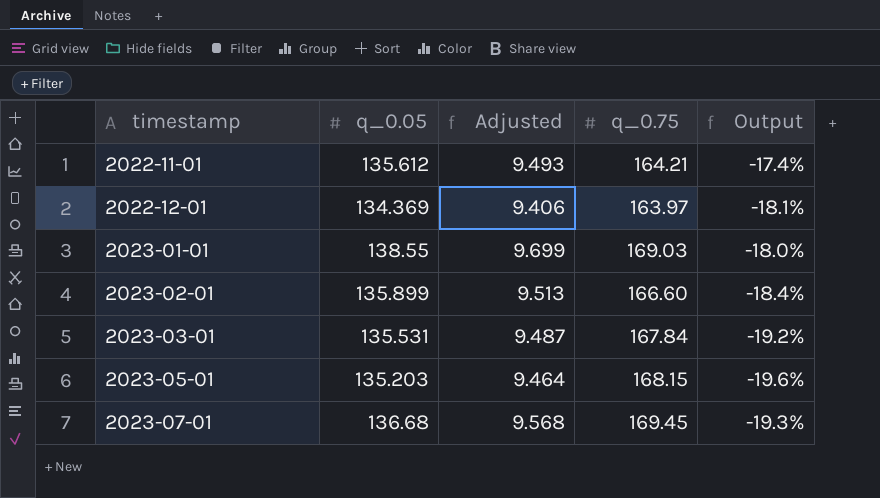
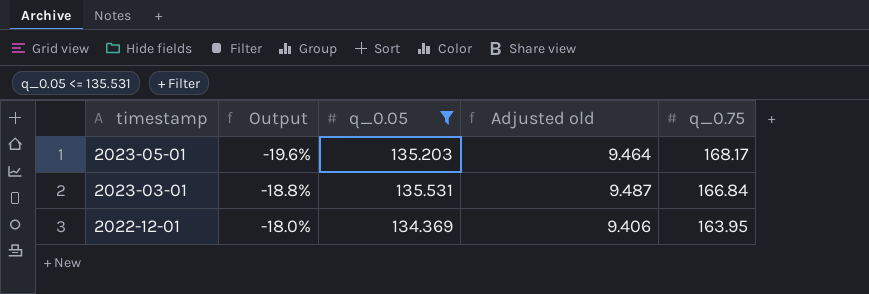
filter: none -> q_0.05 <= 135.531
row order: timestamp ascending -> timestamp descending
column Output | position: 5 -> 2
column name: Adjusted -> Adjusted old
2023-05-01 | q_0.75: 168.15 -> 168.17
2023-03-01 | Output: -19.2% -> -18.8%
2023-03-01 | q_0.75: 167.84 -> 166.84
2022-12-01 | Output: -18.1% -> -18.0%
2022-12-01 | q_0.75: 163.97 -> 163.95

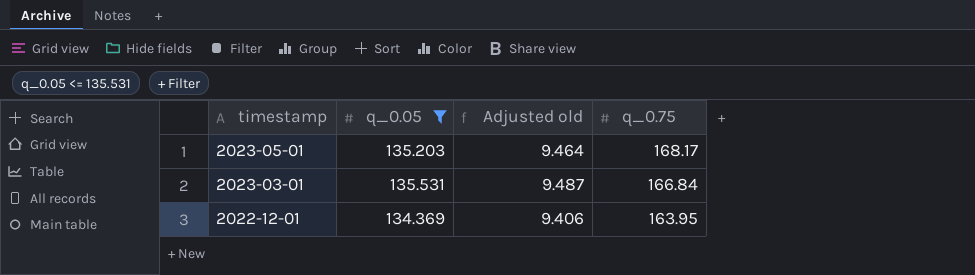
column Output | formula: ([q_0.05] - [q_0.75]) / [q_0.75] -> none

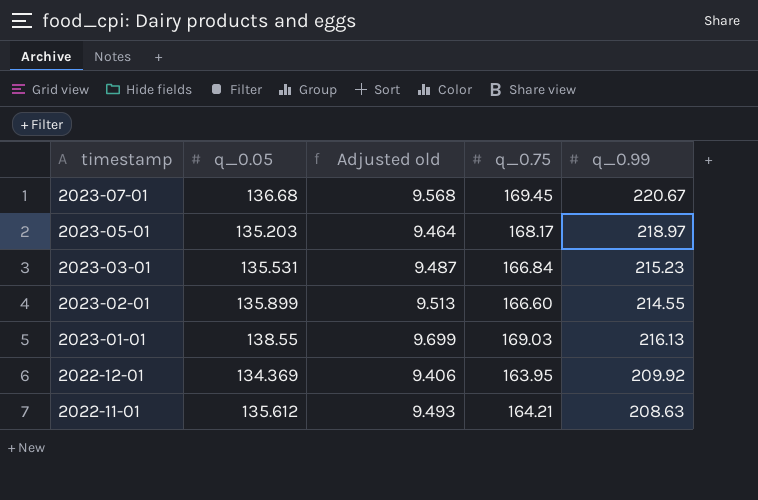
filter: q_0.05 <= 135.531 -> none
column q_0.99 | position: none -> 5

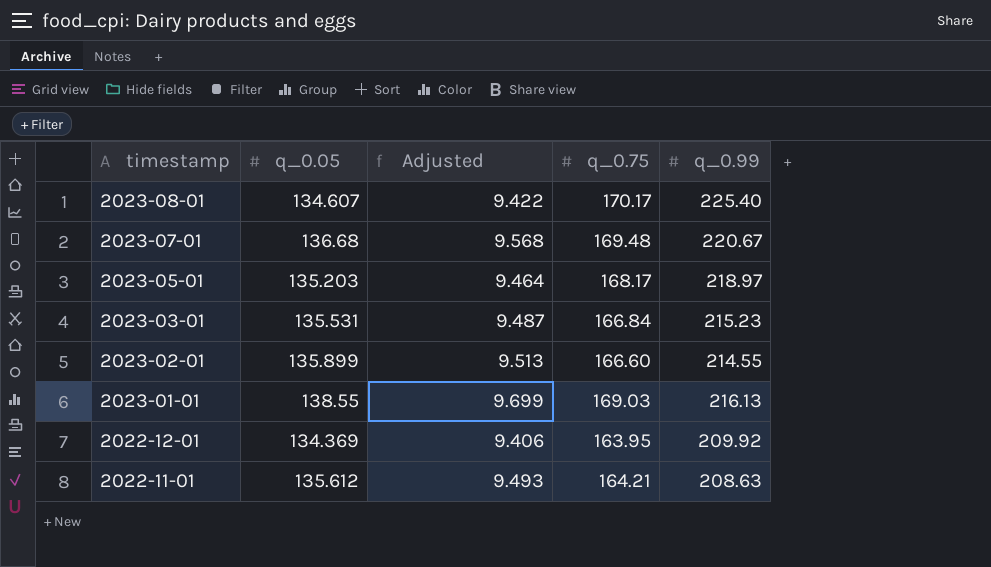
column name: Adjusted old -> Adjusted
row 2023-08-01: none -> 134.607 | 9.422 | 170.17 | 225.40
2023-07-01 | q_0.75: 169.45 -> 169.48

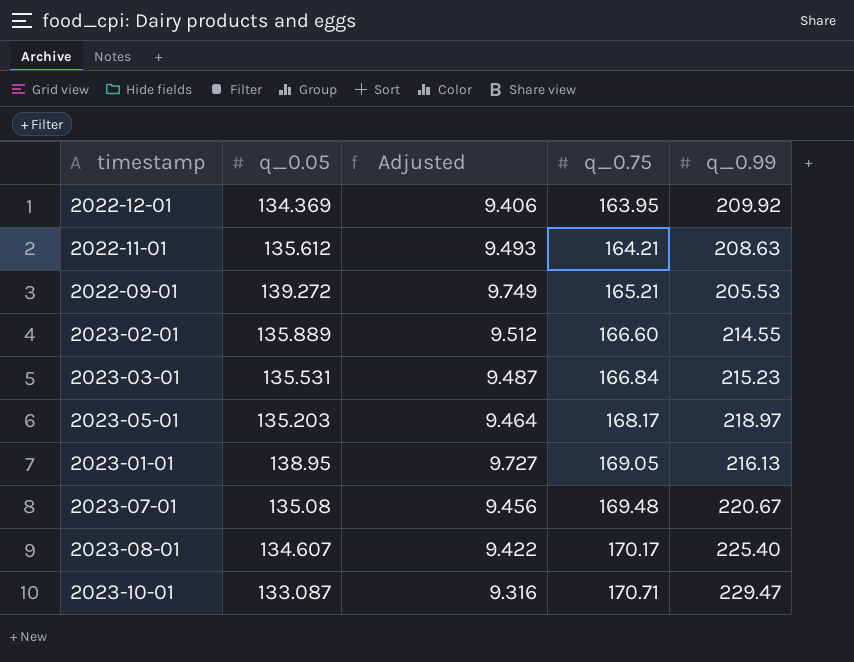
row order: timestamp descending -> q_0.75 ascending
row 2022-09-01: none -> 139.272 | 9.749 | 165.21 | 205.53
2023-02-01 | q_0.05: 135.899 -> 135.889
2023-02-01 | Adjusted: 9.513 -> 9.512
2023-01-01 | q_0.05: 138.55 -> 138.95
2023-01-01 | Adjusted: 9.699 -> 9.727
2023-01-01 | q_0.75: 169.03 -> 169.05
2023-07-01 | q_0.05: 136.68 -> 135.08
2023-07-01 | Adjusted: 9.568 -> 9.456
row 2023-10-01: none -> 133.087 | 9.316 | 170.71 | 229.47

